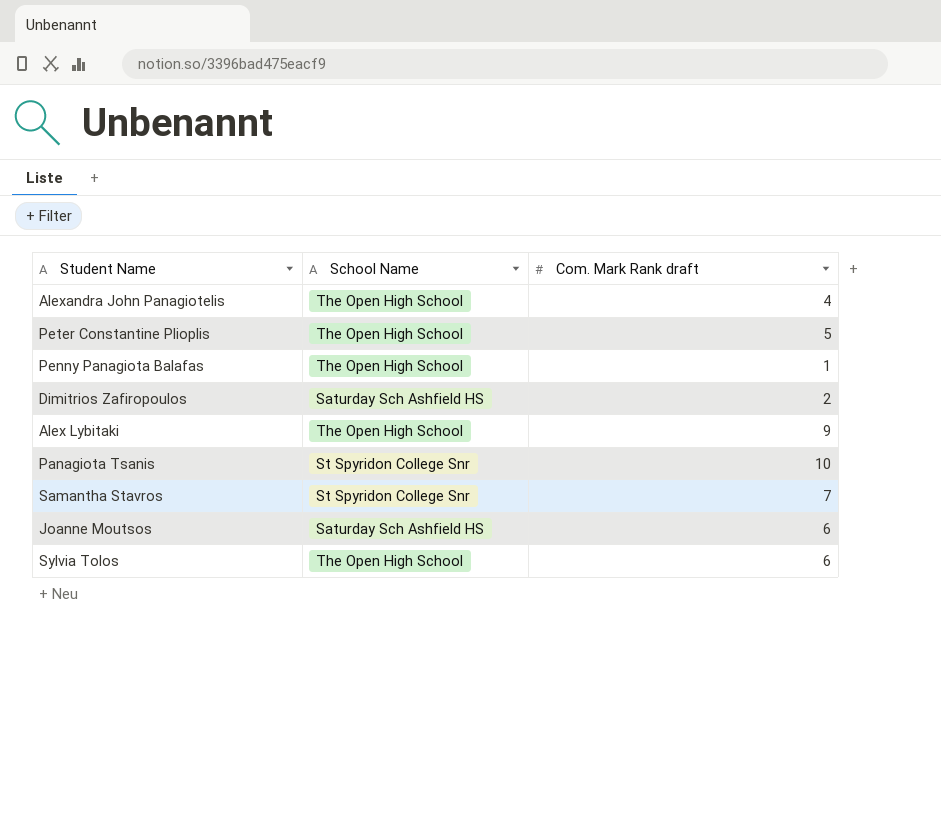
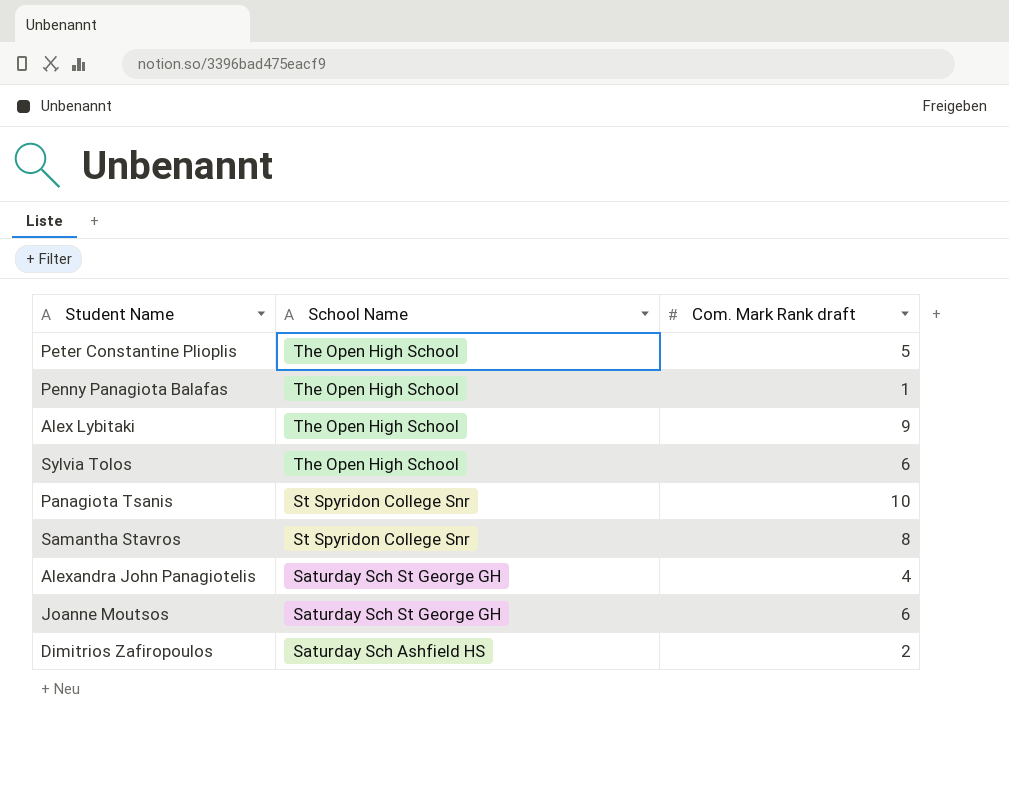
row order: none -> School Name descending
Samantha Stavros | Com. Mark Rank draft: 7 -> 8
Alexandra John Panagiotelis | School Name: The Open High School -> Saturday Sch St George GH
Joanne Moutsos | School Name: Saturday Sch Ashfield HS -> Saturday Sch St George GH

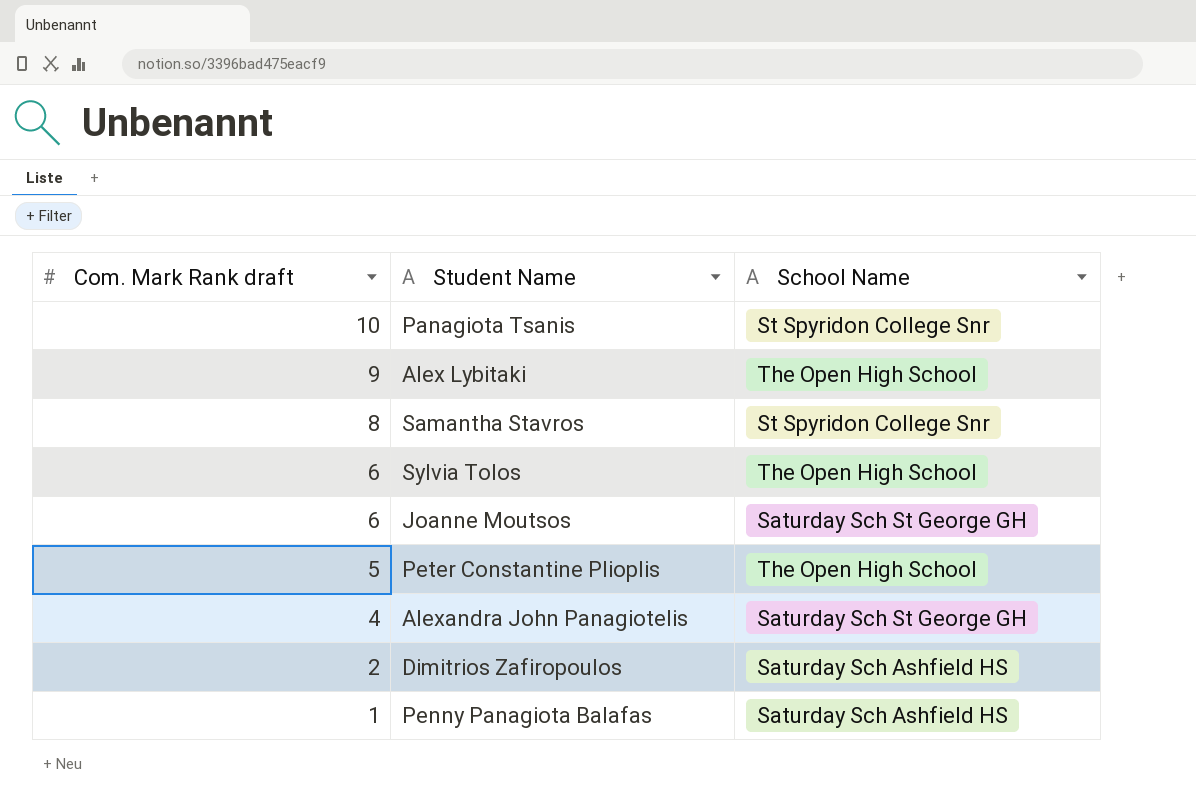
row order: School Name descending -> Com. Mark Rank draft descending
column Com. Mark Rank draft | position: 3 -> 1
Penny Panagiota Balafas | School Name: The Open High School -> Saturday Sch Ashfield HS

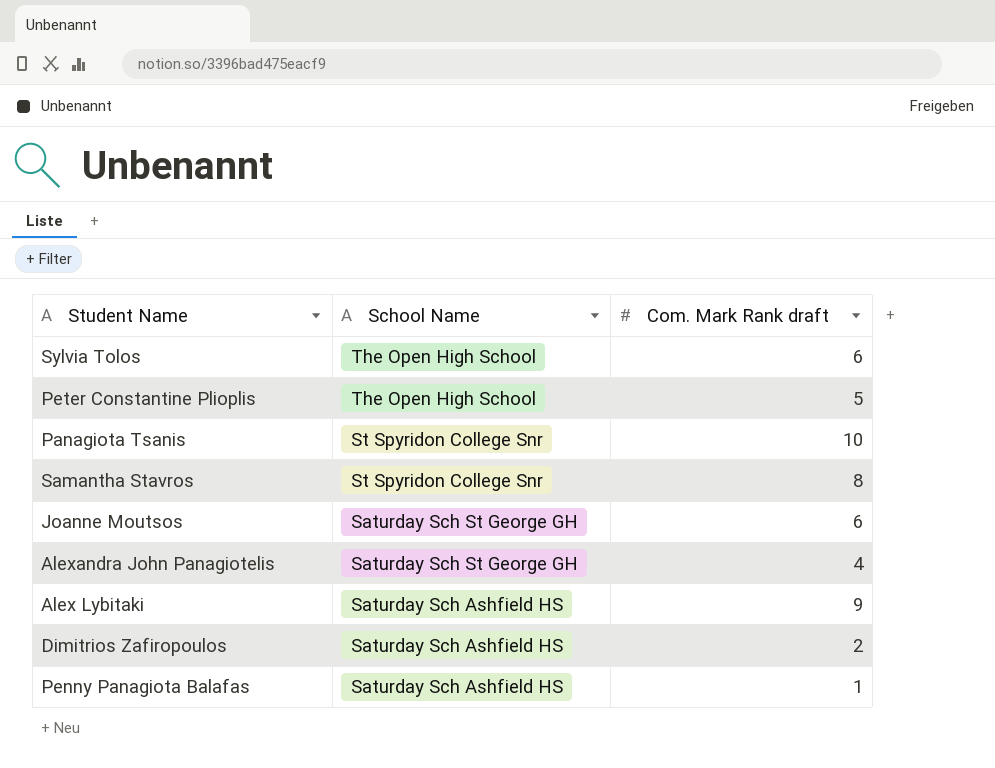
row order: Com. Mark Rank draft descending -> School Name descending
column Com. Mark Rank draft | position: 1 -> 3
Alex Lybitaki | School Name: The Open High School -> Saturday Sch Ashfield HS

